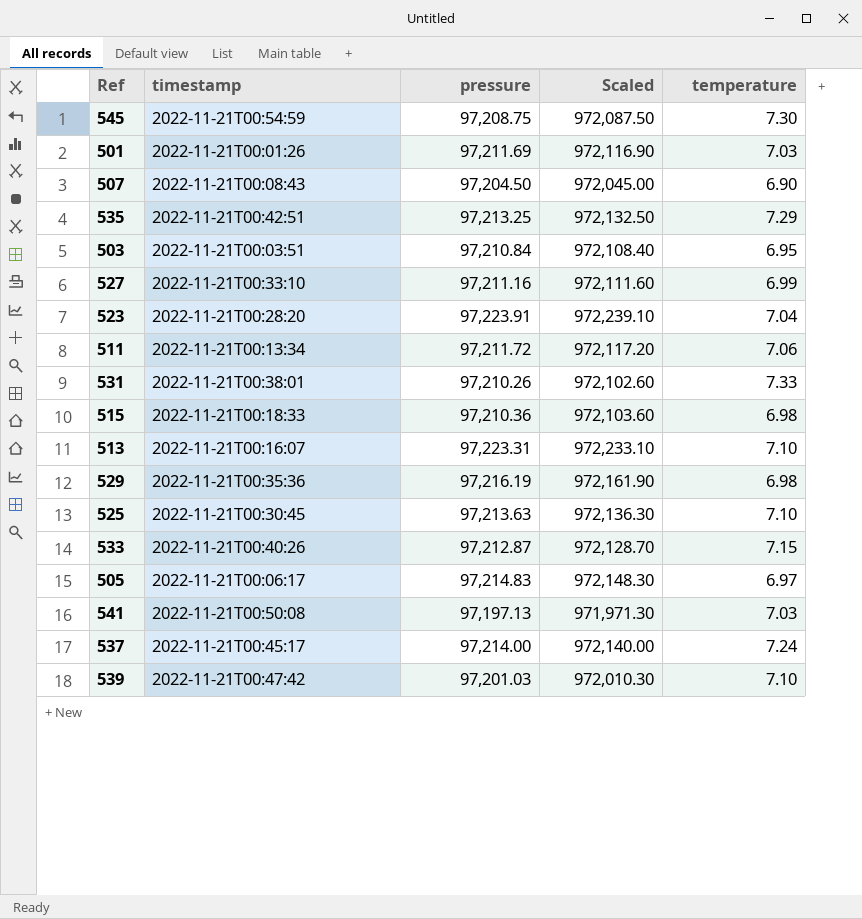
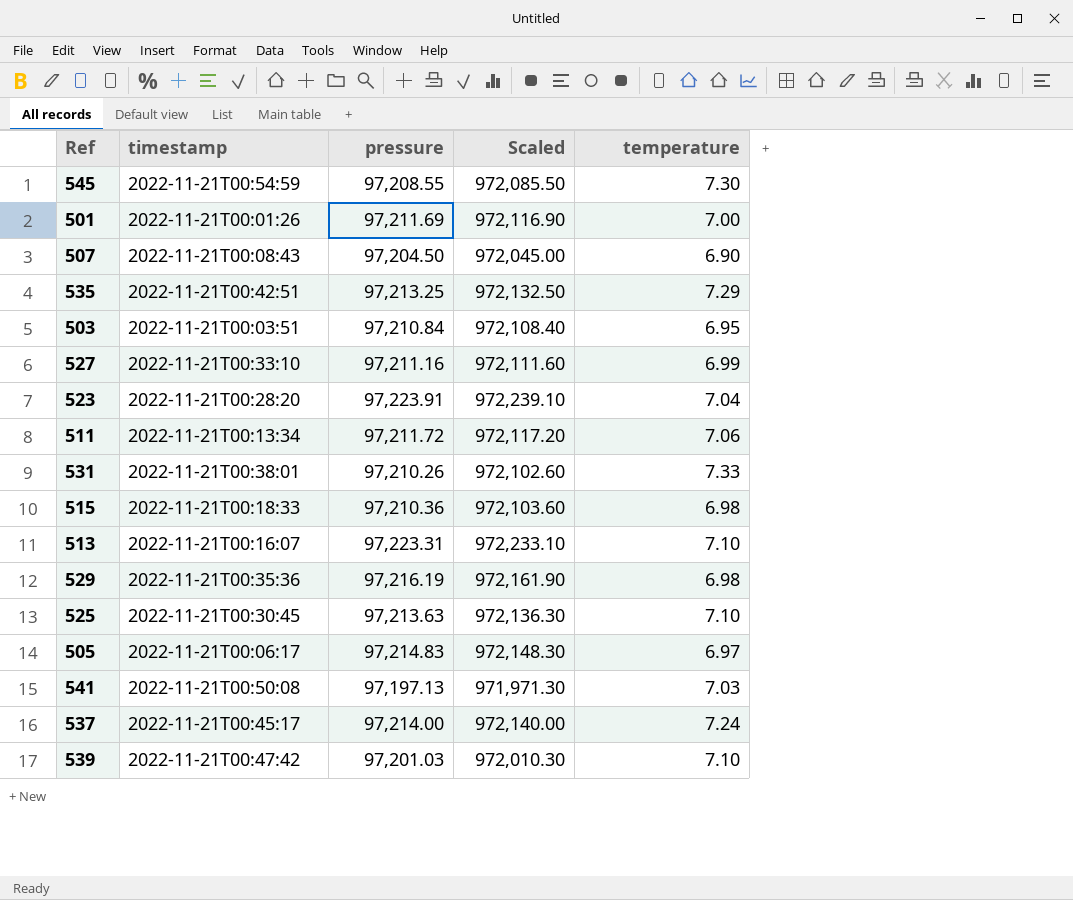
row 533: 2022-11-21T00:40:26 | 97,212.87 | 972,128.70 | 7.15 -> none
545 | pressure: 97,208.75 -> 97,208.55
545 | Scaled: 972,087.50 -> 972,085.50
501 | temperature: 7.03 -> 7.00

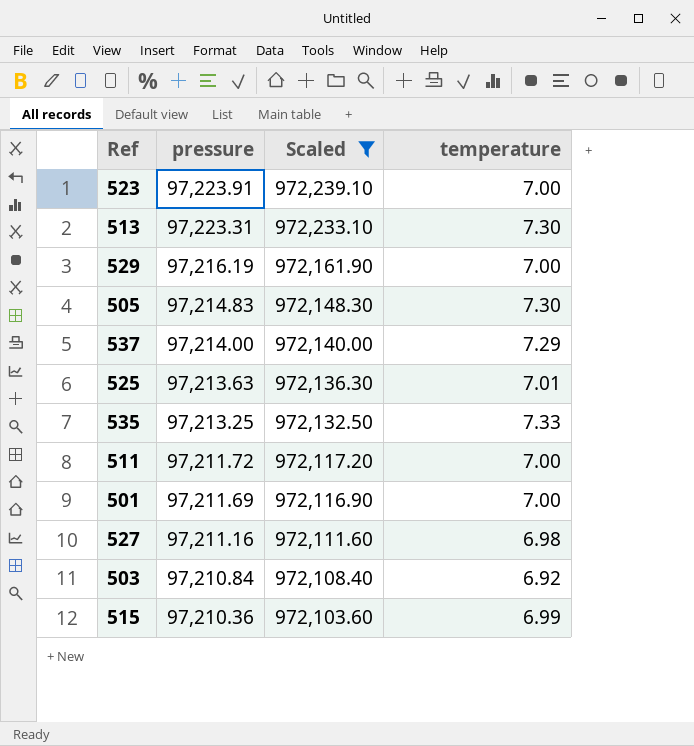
filter: none -> Scaled >= 972,103.60
row order: none -> pressure descending
column timestamp | position: 2 -> none
523 | temperature: 7.04 -> 7.00
513 | temperature: 7.10 -> 7.30
529 | temperature: 6.98 -> 7.00
505 | temperature: 6.97 -> 7.30
537 | temperature: 7.24 -> 7.29
525 | temperature: 7.10 -> 7.01
535 | temperature: 7.29 -> 7.33
511 | temperature: 7.06 -> 7.00
527 | temperature: 6.99 -> 6.98
503 | temperature: 6.95 -> 6.92
515 | temperature: 6.98 -> 6.99

